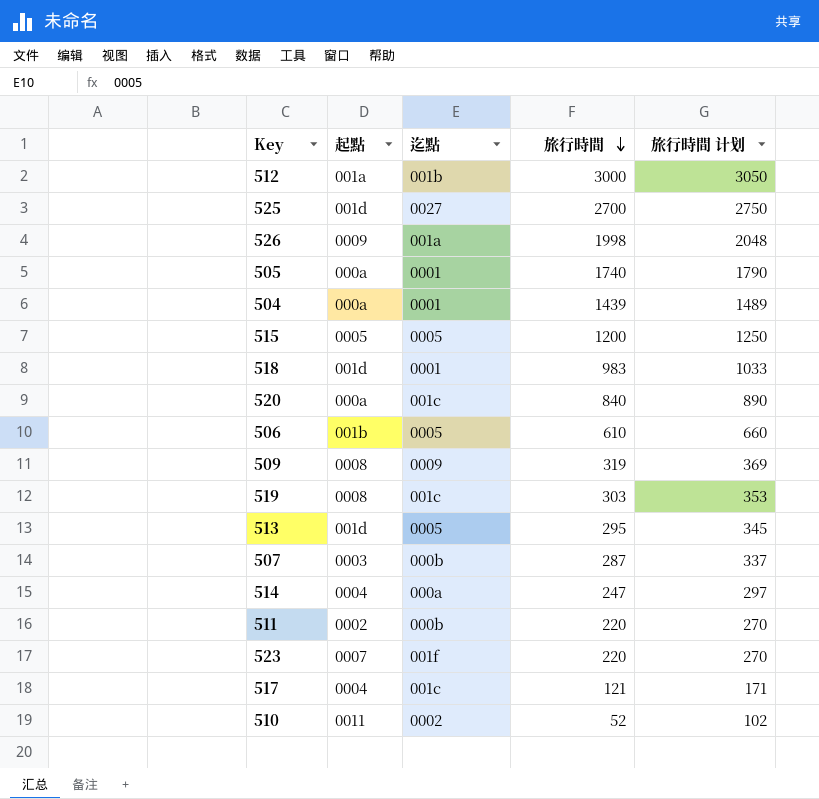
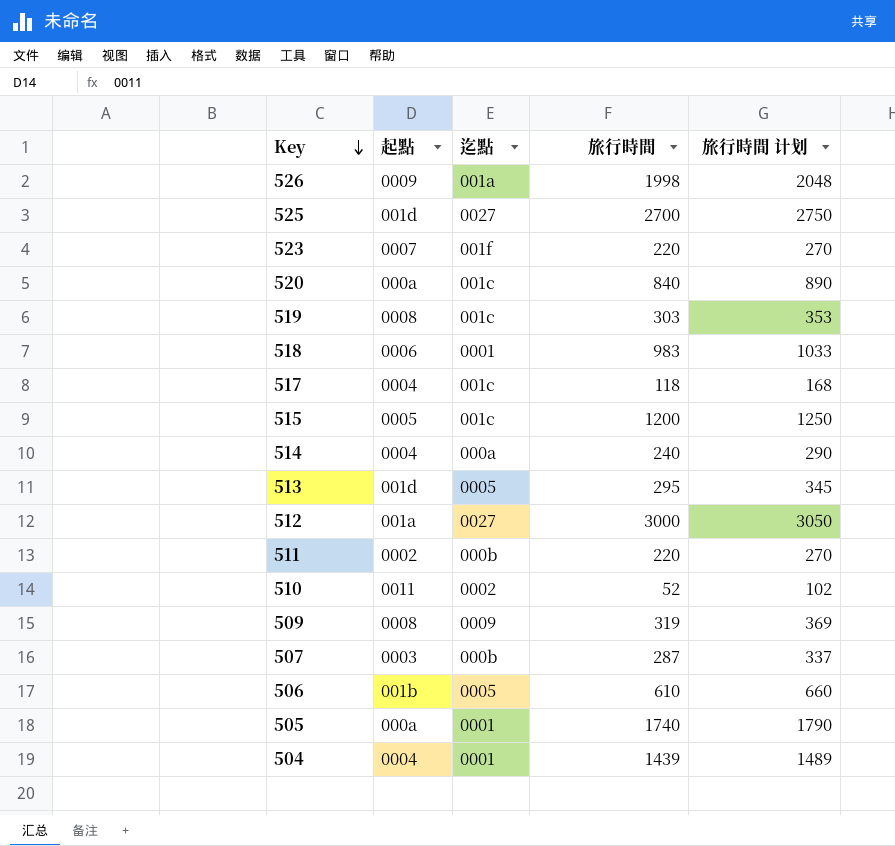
row order: 旅行時間 descending -> Key descending
518 | 起點: 001d -> 0006
517 | 旅行時間: 121 -> 118
517 | 旅行時間 计划: 171 -> 168
515 | 迄點: 0005 -> 001c
514 | 旅行時間: 247 -> 240
514 | 旅行時間 计划: 297 -> 290
512 | 迄點: 001b -> 0027
504 | 起點: 000a -> 0004

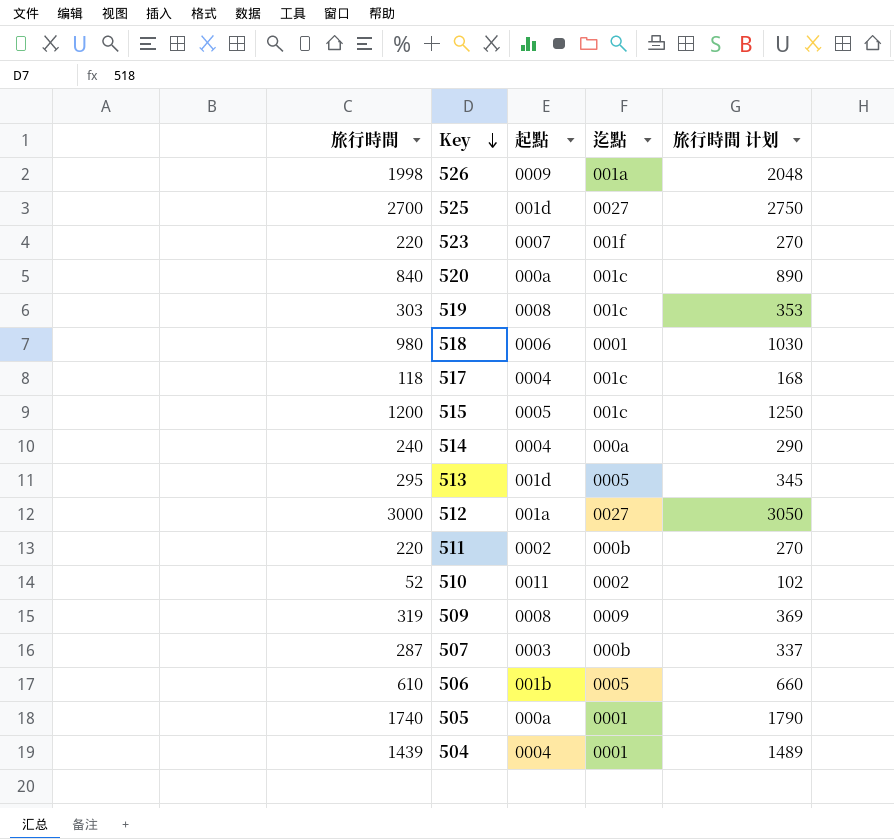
column 旅行時間 | position: 4 -> 1
518 | 旅行時間: 983 -> 980
518 | 旅行時間 计划: 1033 -> 1030

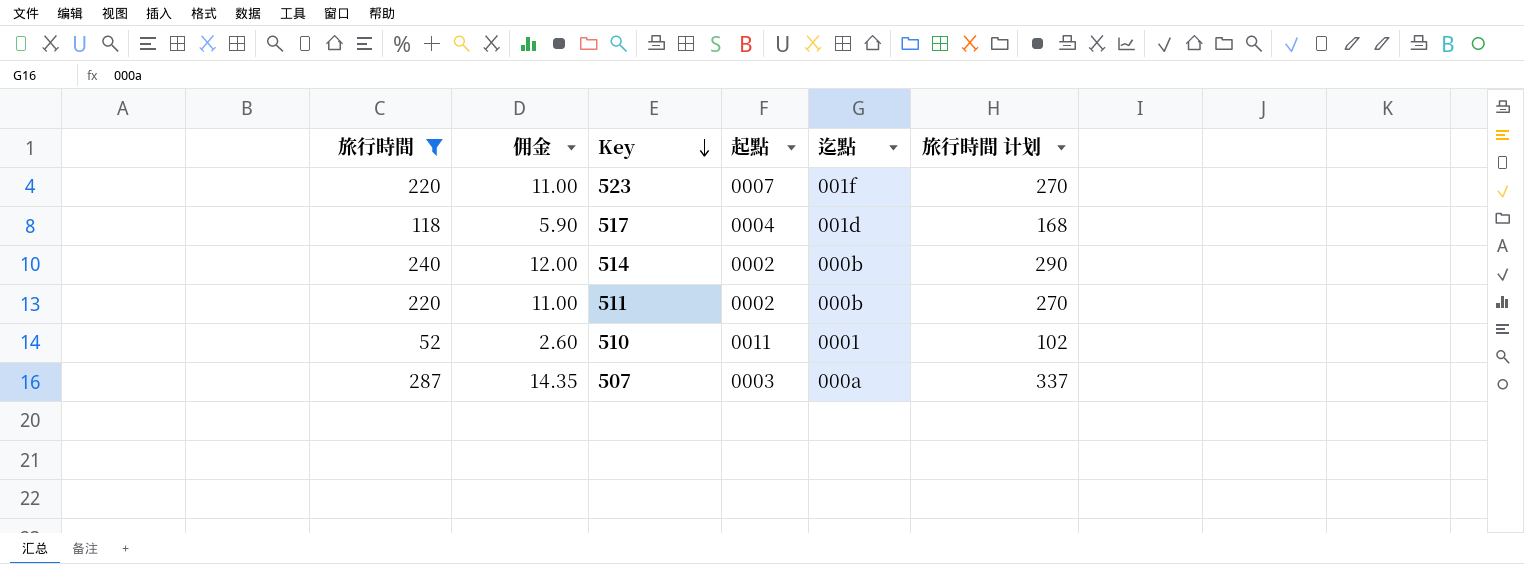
filter: none -> 旅行時間 <= 287
column 佣金 | formula: none -> [旅行時間] * 0.05
517 | 迄點: 001c -> 001d
514 | 起點: 0004 -> 0002
514 | 迄點: 000a -> 000b
510 | 迄點: 0002 -> 0001
507 | 迄點: 000b -> 000a

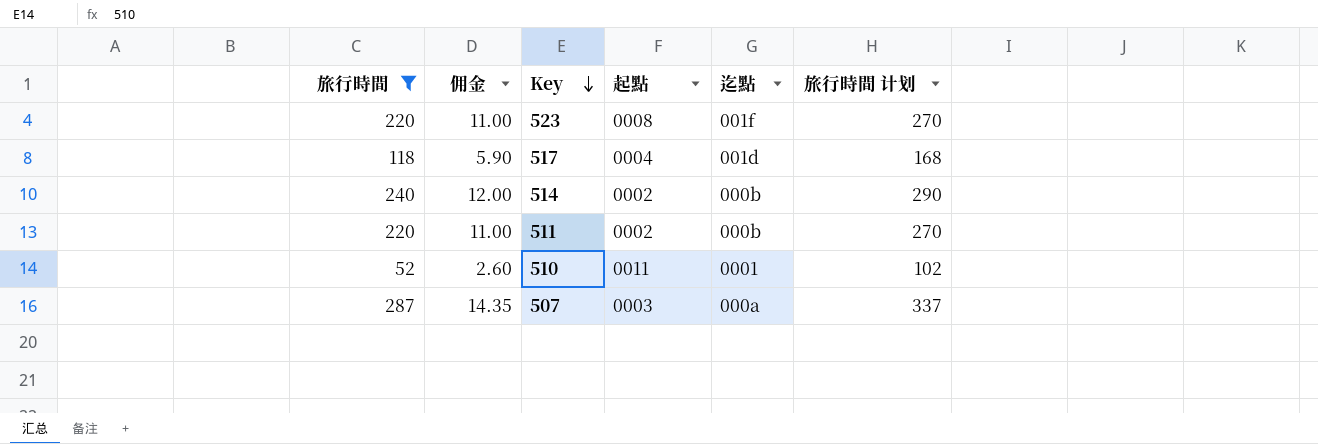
523 | 起點: 0007 -> 0008

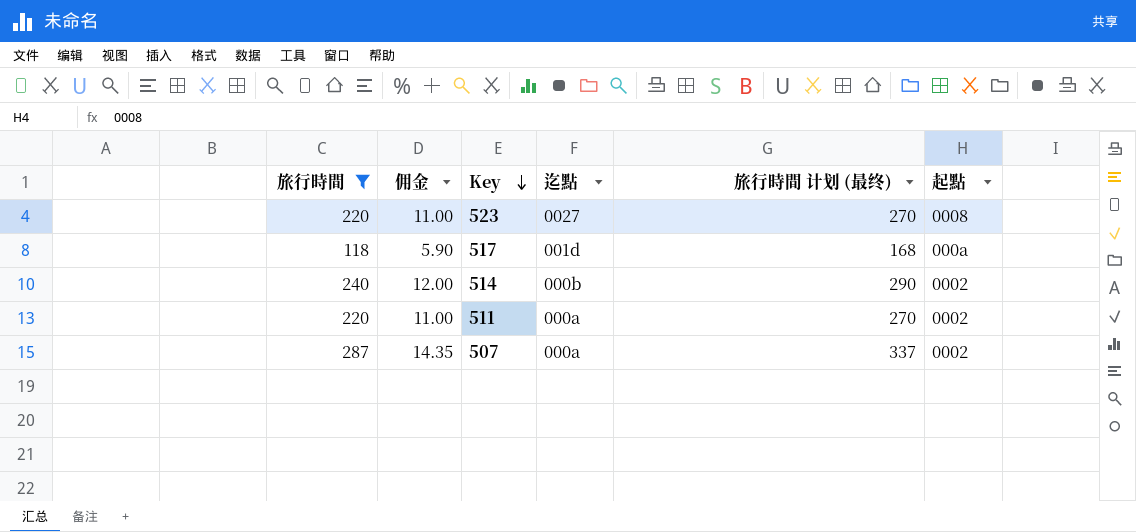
column name: 旅行時間 计划 -> 旅行時間 计划 (最终)
column 起點 | position: 4 -> 6
row 510: 52 | 2.60 | 0011 | 0001 | 102 -> none
523 | 迄點: 001f -> 0027
517 | 起點: 0004 -> 000a
511 | 迄點: 000b -> 000a
507 | 起點: 0003 -> 0002

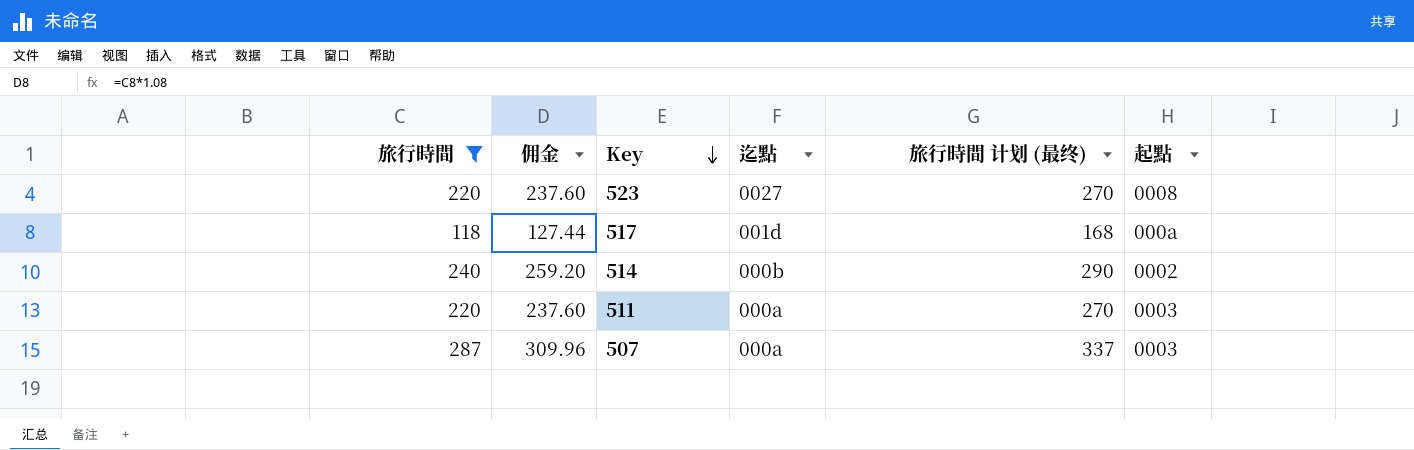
column 佣金 | formula: [旅行時間] * 0.05 -> [旅行時間] * 1.08
511 | 起點: 0002 -> 0003
507 | 起點: 0002 -> 0003

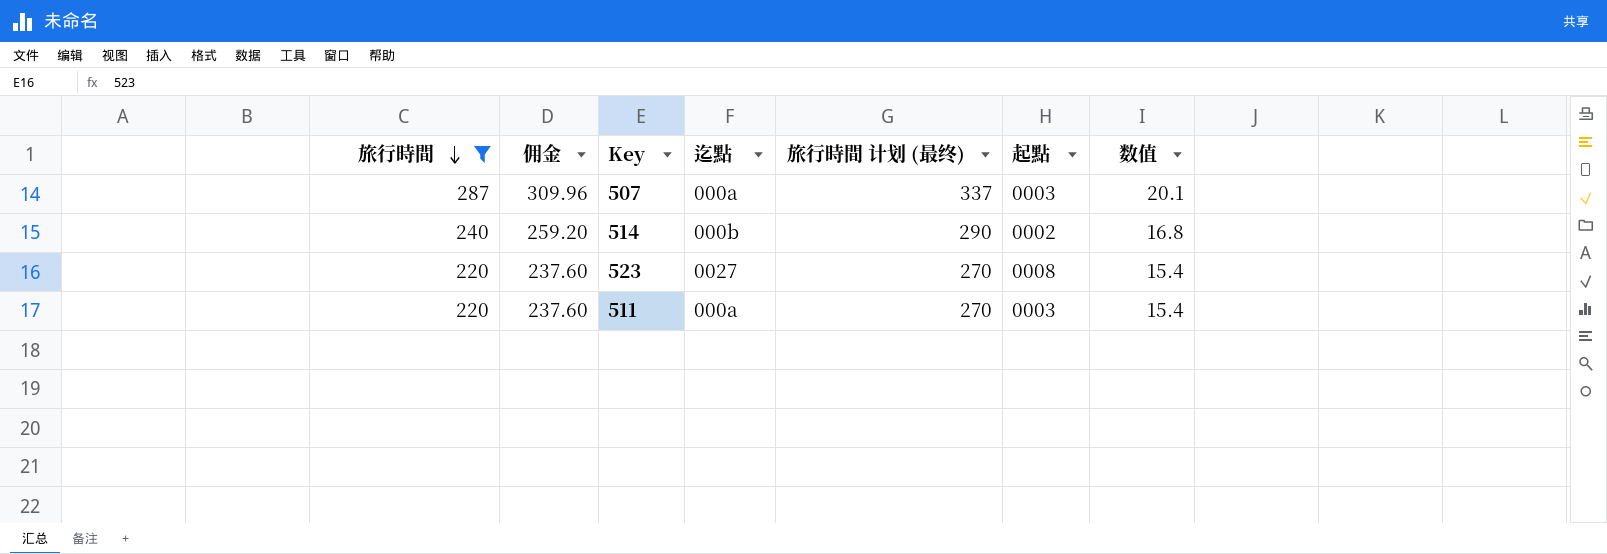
row order: Key descending -> 旅行時間 descending
column 数值 | formula: none -> [旅行時間] * 0.07
row 517: 118 | 127.44 | 001d | 168 | 000a -> none

